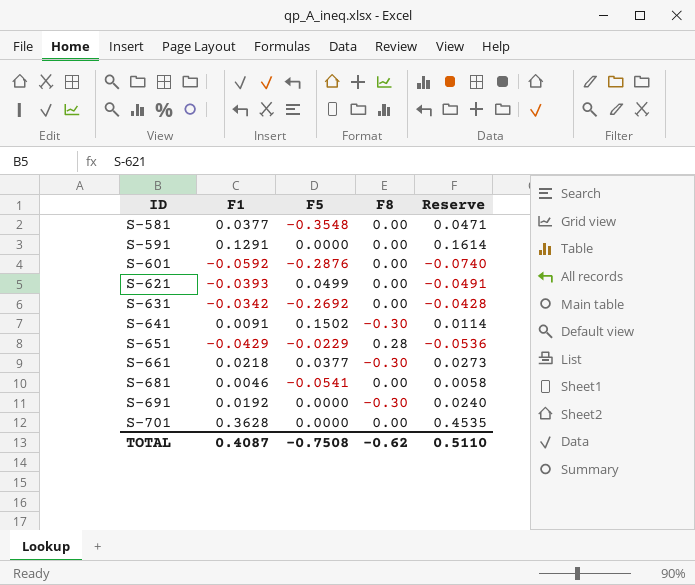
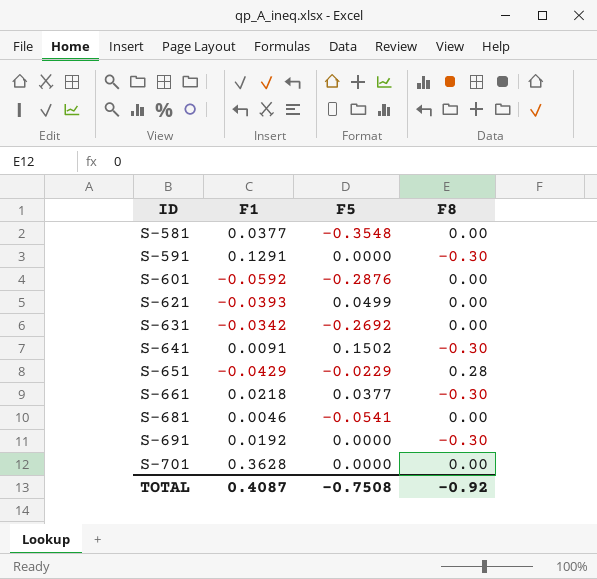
column Reserve | formula: [F1] * 1.25 -> none
S-591 | F8: 0.00 -> -0.30
TOTAL | F8: -0.62 -> -0.92

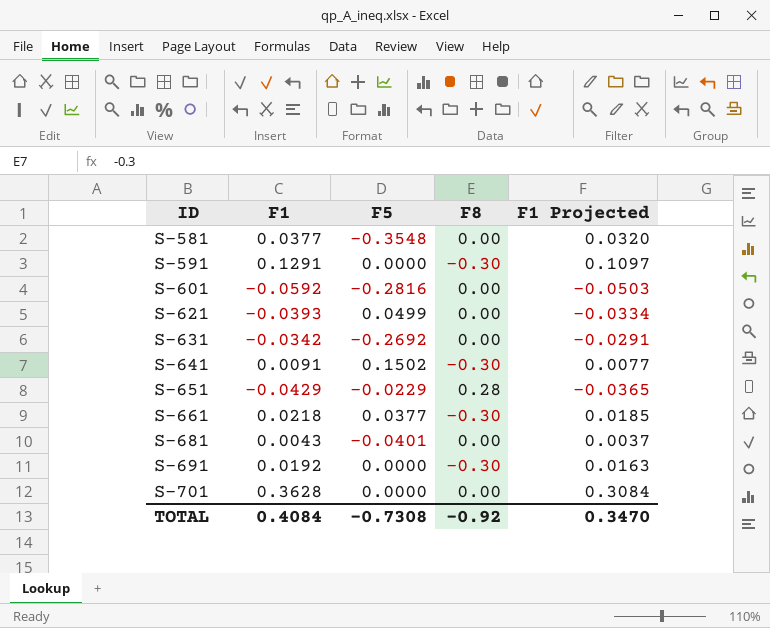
column F1 Projected | formula: none -> [F1] * 0.85
S-601 | F5: -0.2876 -> -0.2816
S-681 | F1: 0.0046 -> 0.0043
S-681 | F5: -0.0541 -> -0.0401
TOTAL | F1: 0.4087 -> 0.4084
TOTAL | F5: -0.7508 -> -0.7308

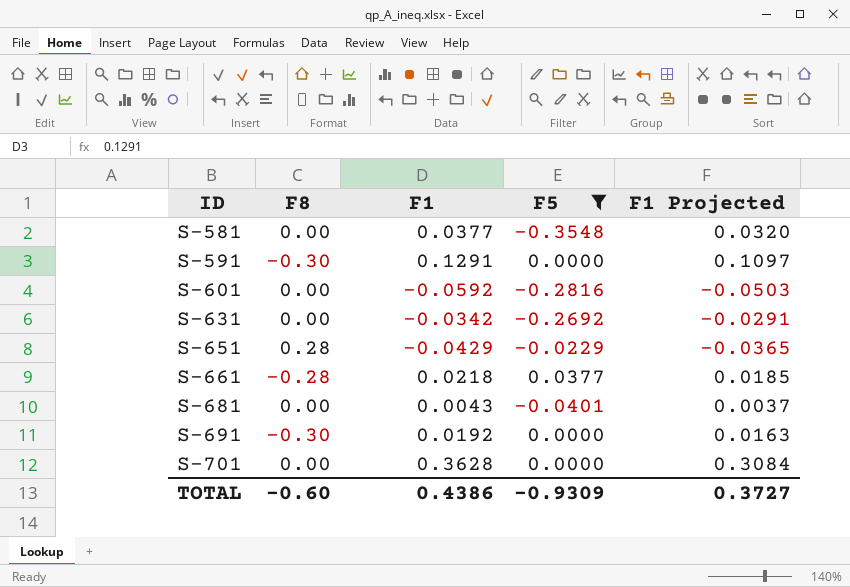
filter: none -> F5 <= 0.0377
column F8 | position: 4 -> 2
S-661 | F8: -0.30 -> -0.28
TOTAL | F8: -0.92 -> -0.60
TOTAL | F1: 0.4084 -> 0.4386
TOTAL | F5: -0.7308 -> -0.9309
TOTAL | F1 Projected: 0.3470 -> 0.3727

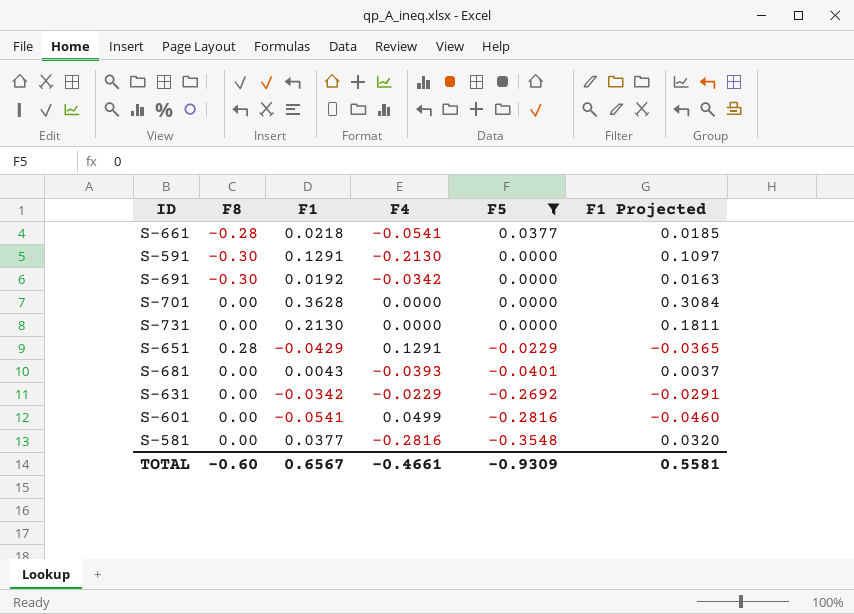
row order: ID ascending -> F5 descending
column F4 | position: none -> 4
row S-731: none -> 0.00 | 0.2130 | 0.0000 | 0.0000 | 0.1811
S-601 | F1: -0.0592 -> -0.0541
S-601 | F1 Projected: -0.0503 -> -0.0460
TOTAL | F1: 0.4386 -> 0.6567
TOTAL | F1 Projected: 0.3727 -> 0.5581

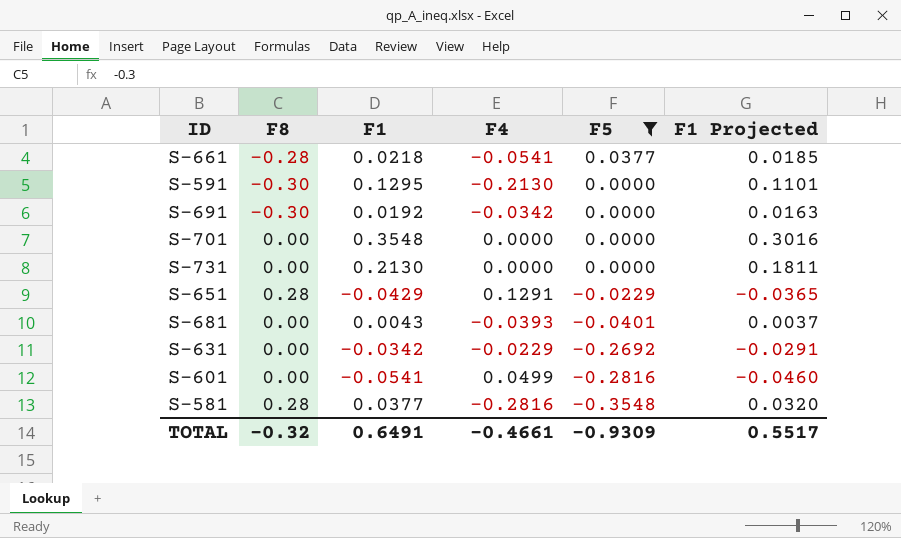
S-591 | F1: 0.1291 -> 0.1295
S-591 | F1 Projected: 0.1097 -> 0.1101
S-701 | F1: 0.3628 -> 0.3548
S-701 | F1 Projected: 0.3084 -> 0.3016
S-581 | F8: 0.00 -> 0.28
TOTAL | F8: -0.60 -> -0.32
TOTAL | F1: 0.6567 -> 0.6491
TOTAL | F1 Projected: 0.5581 -> 0.5517

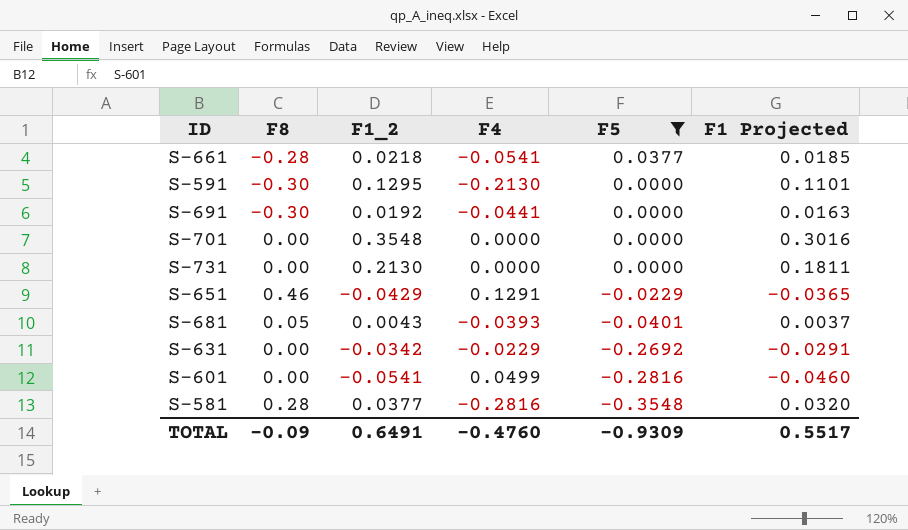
column name: F1 -> F1_2
S-691 | F4: -0.0342 -> -0.0441
S-651 | F8: 0.28 -> 0.46
S-681 | F8: 0.00 -> 0.05
TOTAL | F8: -0.32 -> -0.09
TOTAL | F4: -0.4661 -> -0.4760

